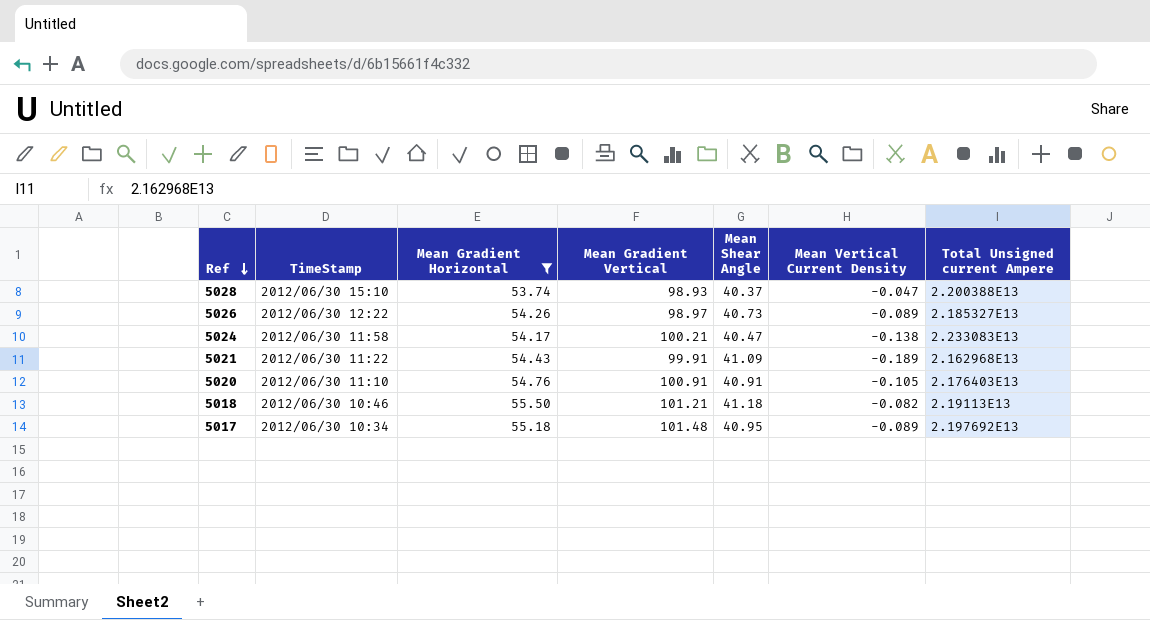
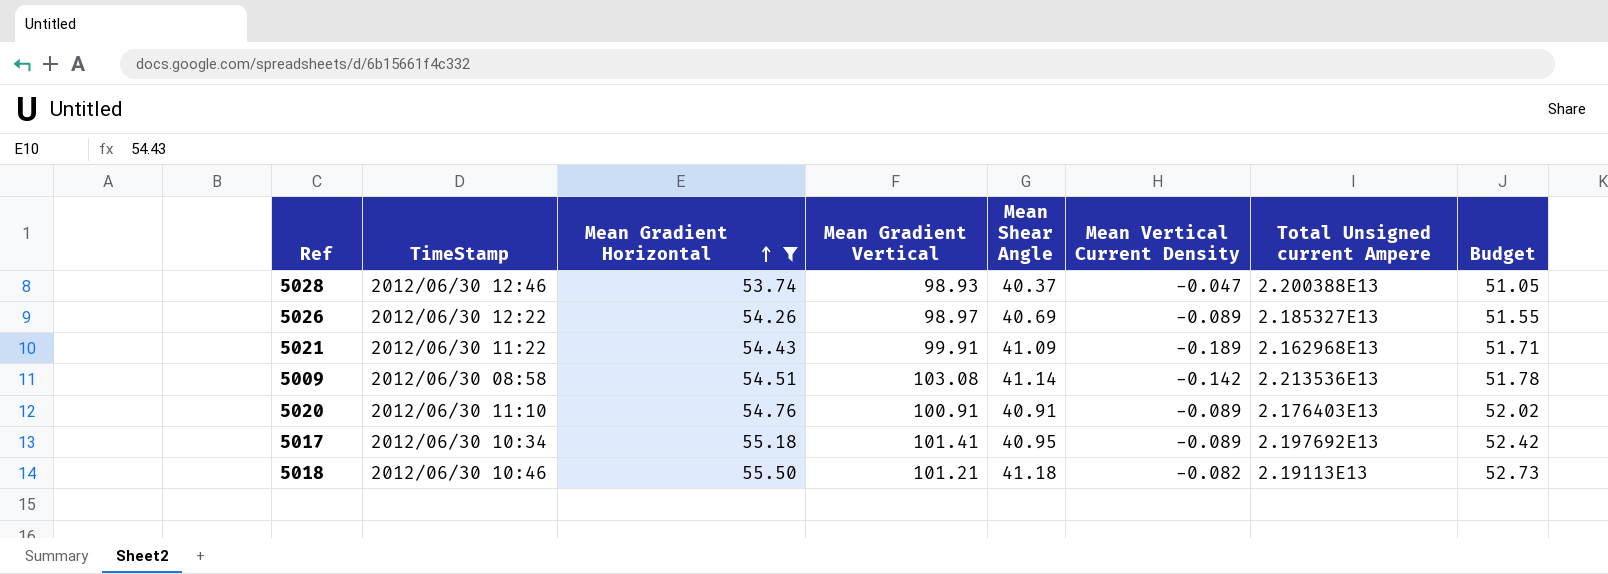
row order: Ref descending -> Mean Gradient Horizontal ascending
column Budget | formula: none -> [Mean Gradient Horizontal] * 0.95
row 5024: 2012/06/30 11:58 | 54.17 | 100.21 | 40.47 | -0.138 | 2.233083E13 -> none
5028 | TimeStamp: 2012/06/30 15:10 -> 2012/06/30 12:46
5026 | Mean Shear Angle: 40.73 -> 40.69
row 5009: none -> 2012/06/30 08:58 | 54.51 | 103.08 | 41.14 | -0.142 | 2.213536E13 | 51.78
5020 | Mean Vertical Current Density: -0.105 -> -0.089
5017 | Mean Gradient Vertical: 101.48 -> 101.41

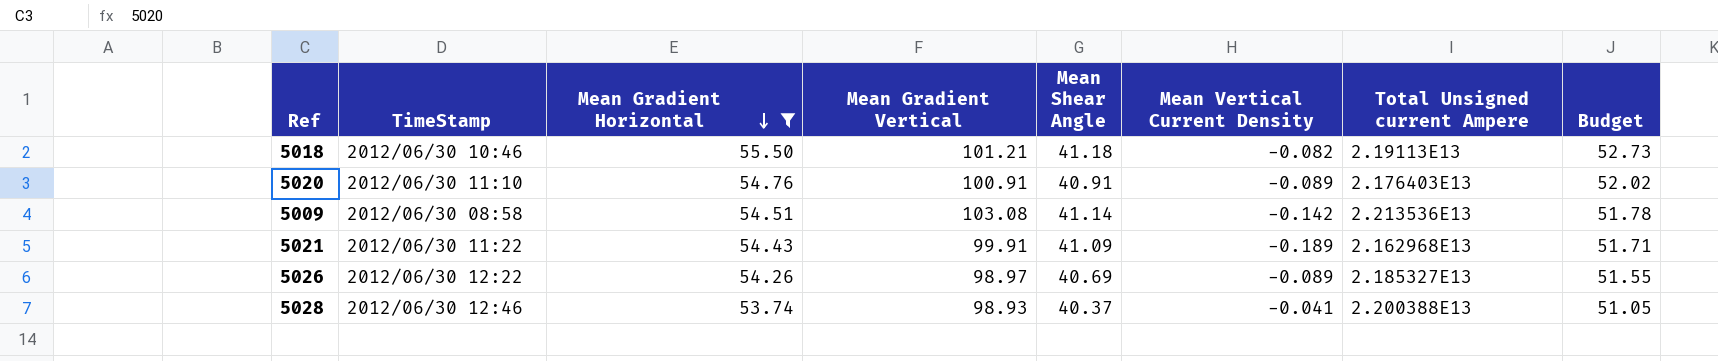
row order: Mean Gradient Horizontal ascending -> Mean Gradient Horizontal descending
row 5017: 2012/06/30 10:34 | 55.18 | 101.41 | 40.95 | -0.089 | 2.197692E13 | 52.42 -> none
5028 | Mean Vertical Current Density: -0.047 -> -0.041

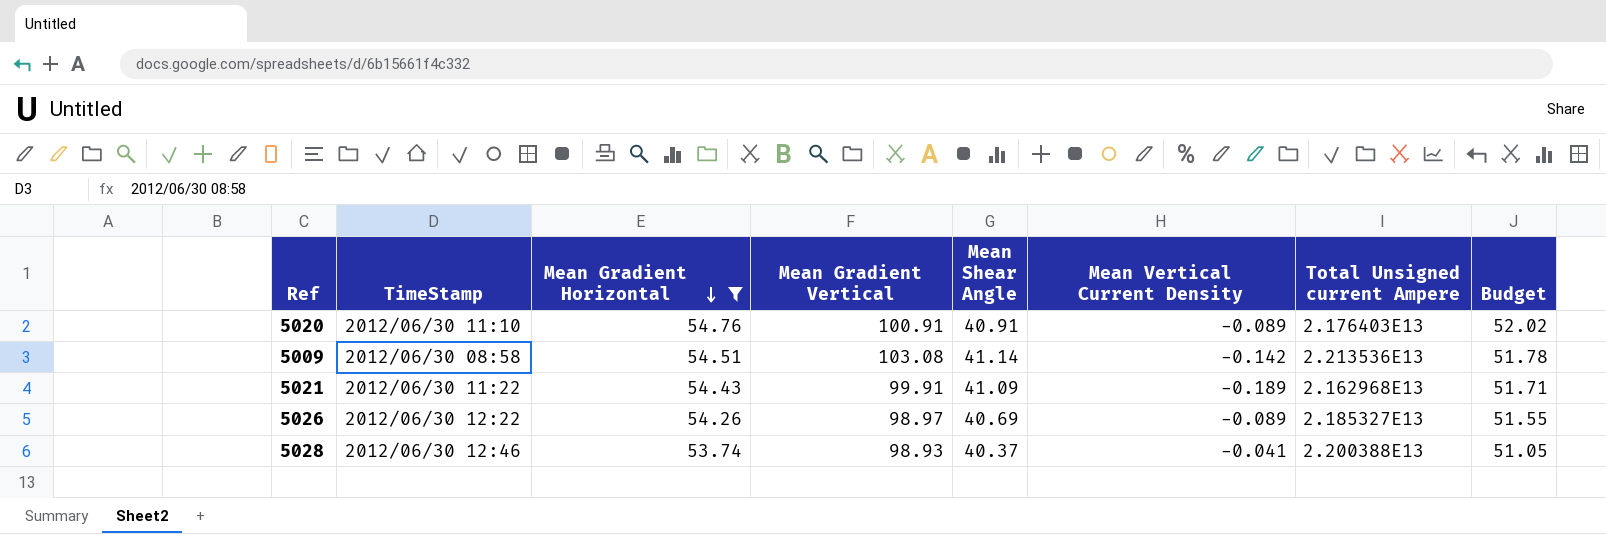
row 5018: 2012/06/30 10:46 | 55.50 | 101.21 | 41.18 | -0.082 | 2.19113E13 | 52.73 -> none

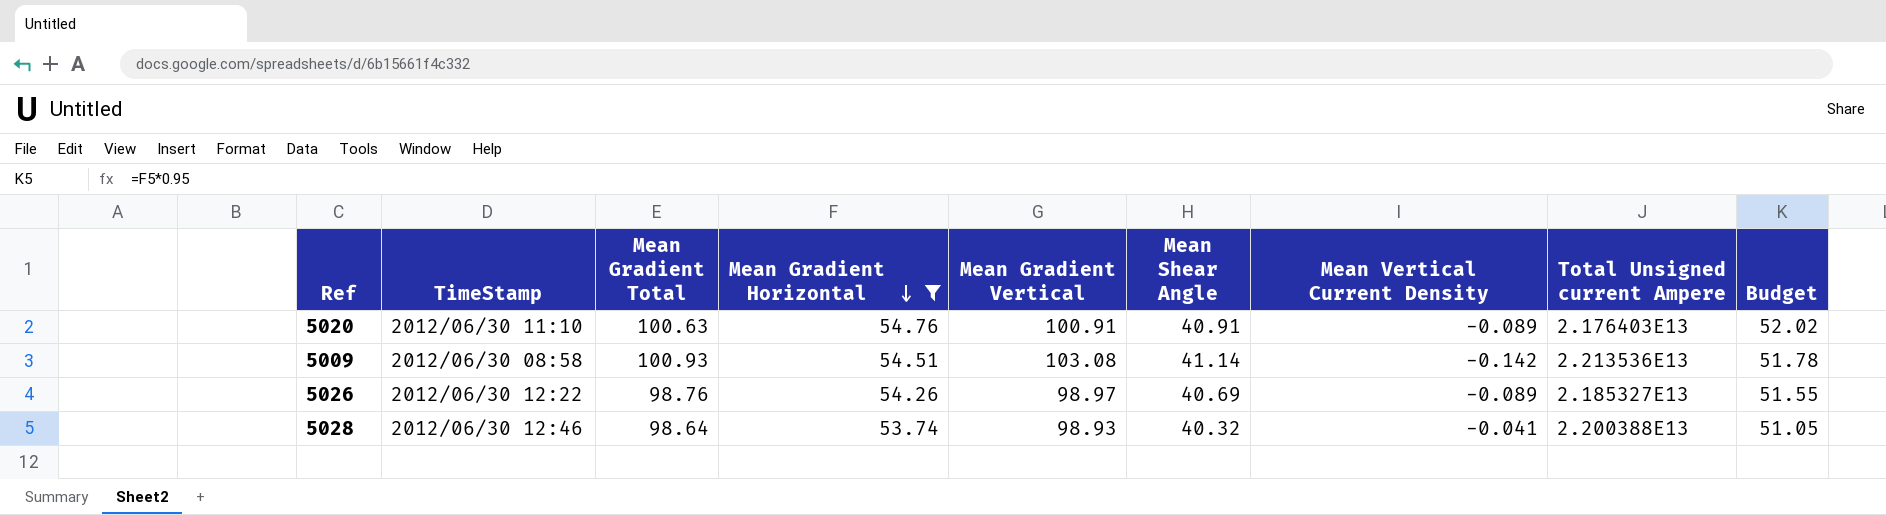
column Mean Gradient Total | position: none -> 3
row 5021: 2012/06/30 11:22 | 54.43 | 99.91 | 41.09 | -0.189 | 2.162968E13 | 51.71 -> none
5028 | Mean Shear Angle: 40.37 -> 40.32

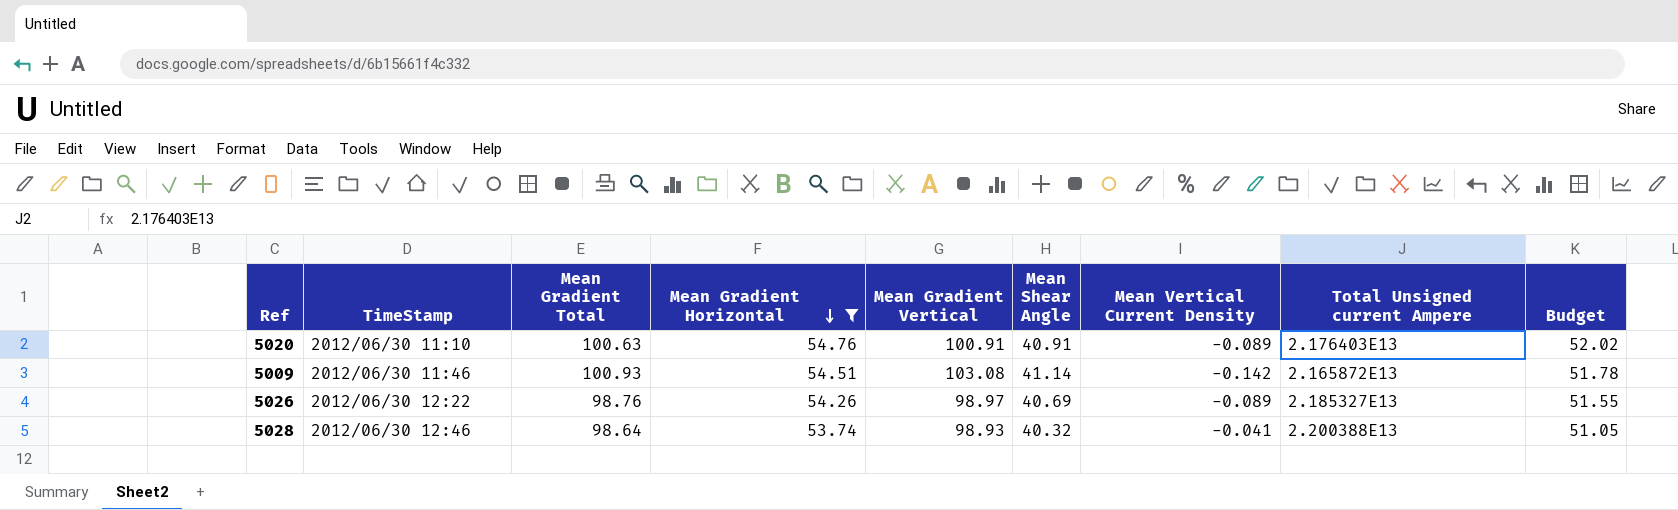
5009 | TimeStamp: 2012/06/30 08:58 -> 2012/06/30 11:46
5009 | Total Unsigned current Ampere: 2.213536E13 -> 2.165872E13

